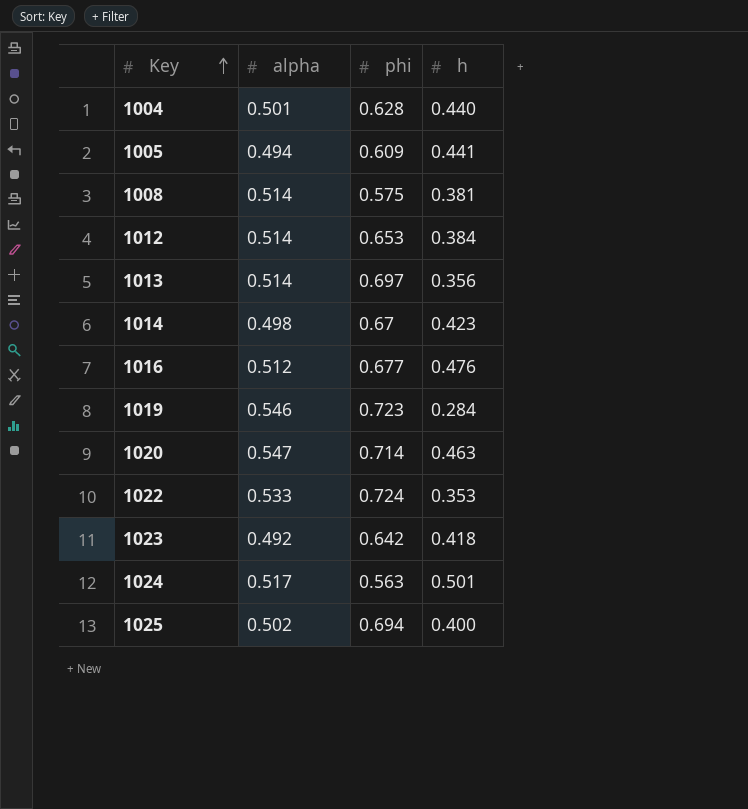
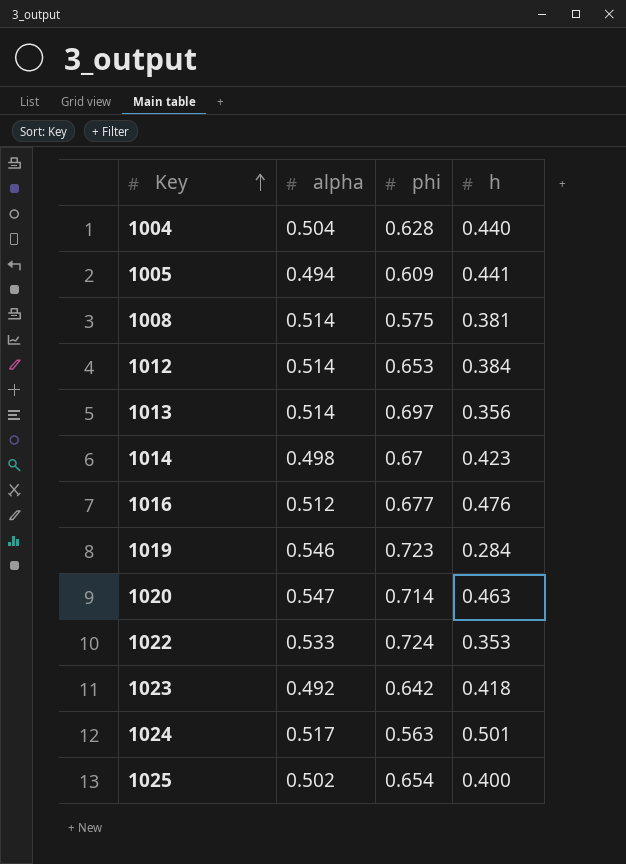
1004 | alpha: 0.501 -> 0.504
1025 | phi: 0.694 -> 0.654

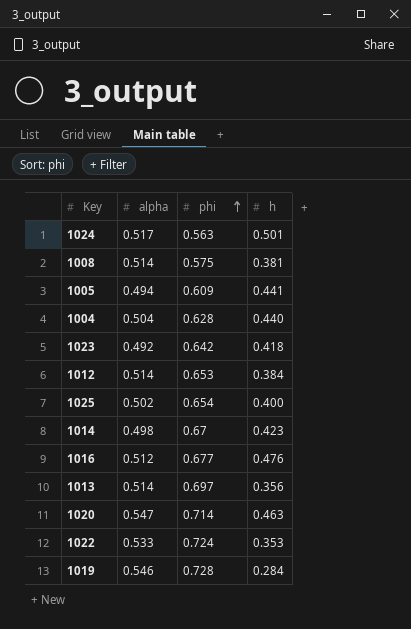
row order: Key ascending -> phi ascending
1019 | phi: 0.723 -> 0.728

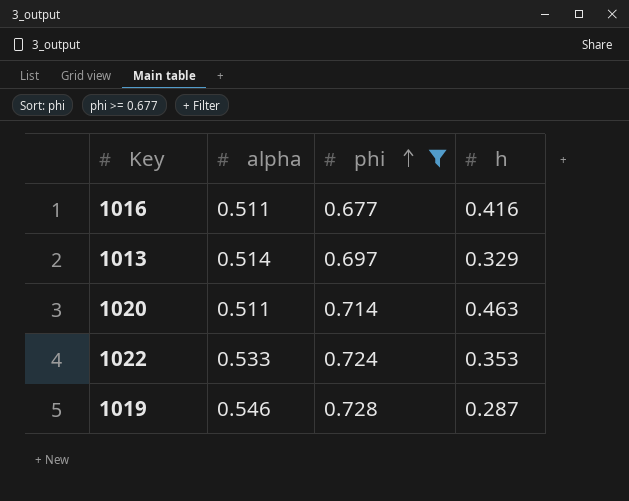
filter: none -> phi >= 0.677
1016 | alpha: 0.512 -> 0.511
1016 | h: 0.476 -> 0.416
1013 | h: 0.356 -> 0.329
1020 | alpha: 0.547 -> 0.511
1019 | h: 0.284 -> 0.287

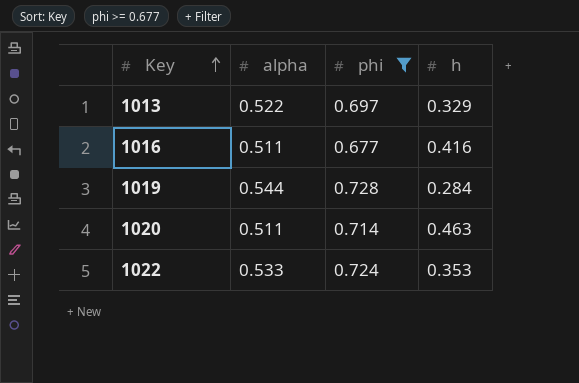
row order: phi ascending -> Key ascending
1013 | alpha: 0.514 -> 0.522
1019 | alpha: 0.546 -> 0.544
1019 | h: 0.287 -> 0.284

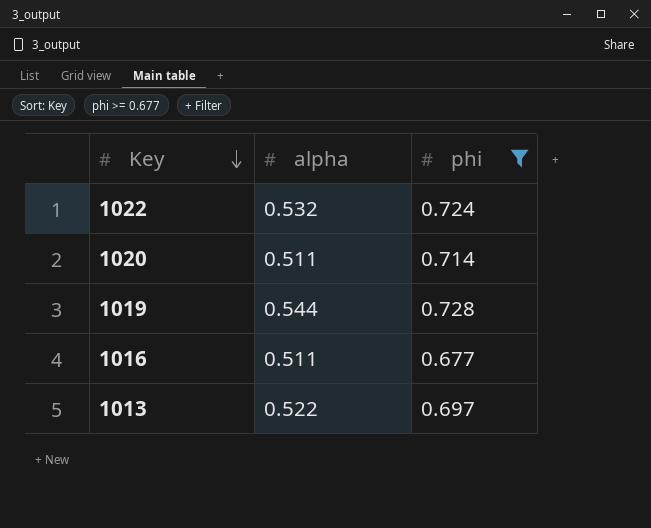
row order: Key ascending -> Key descending
column h | position: 4 -> none
1022 | alpha: 0.533 -> 0.532

